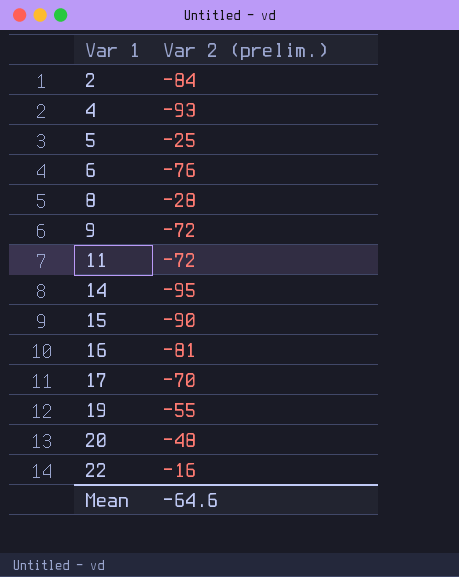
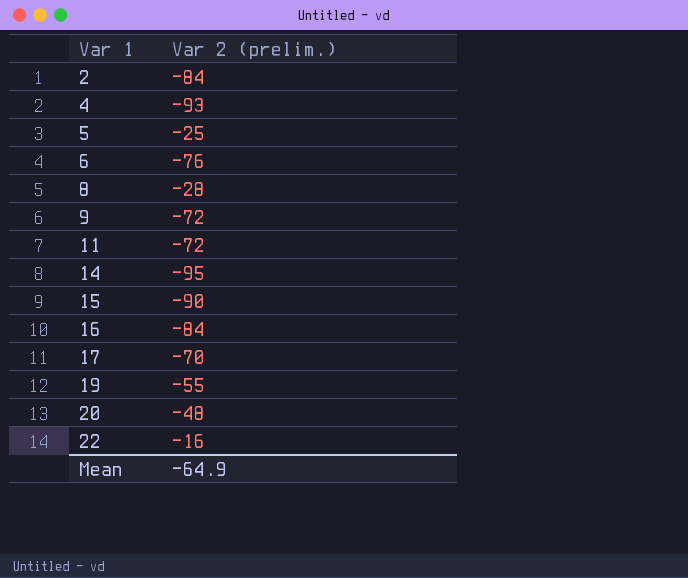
16 | Var 2 (prelim.): -81 -> -84
Mean | Var 2 (prelim.): -64.6 -> -64.9

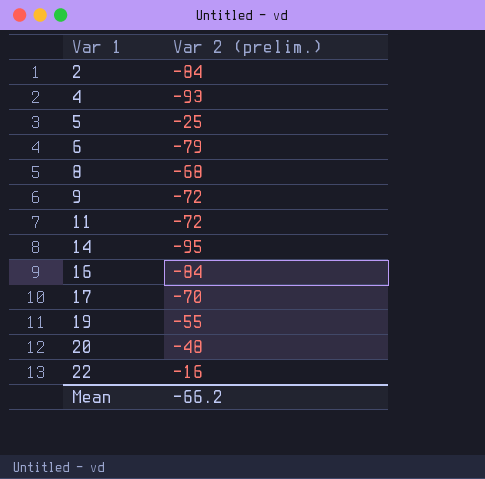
row 15: -90 -> none
6 | Var 2 (prelim.): -76 -> -79
8 | Var 2 (prelim.): -28 -> -68
Mean | Var 2 (prelim.): -64.9 -> -66.2

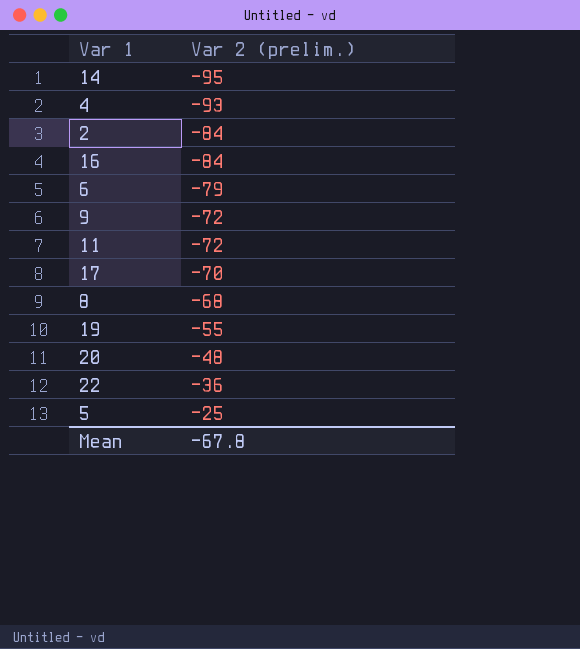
row order: Var 1 ascending -> Var 2 (prelim.) ascending
22 | Var 2 (prelim.): -16 -> -36
Mean | Var 2 (prelim.): -66.2 -> -67.8

